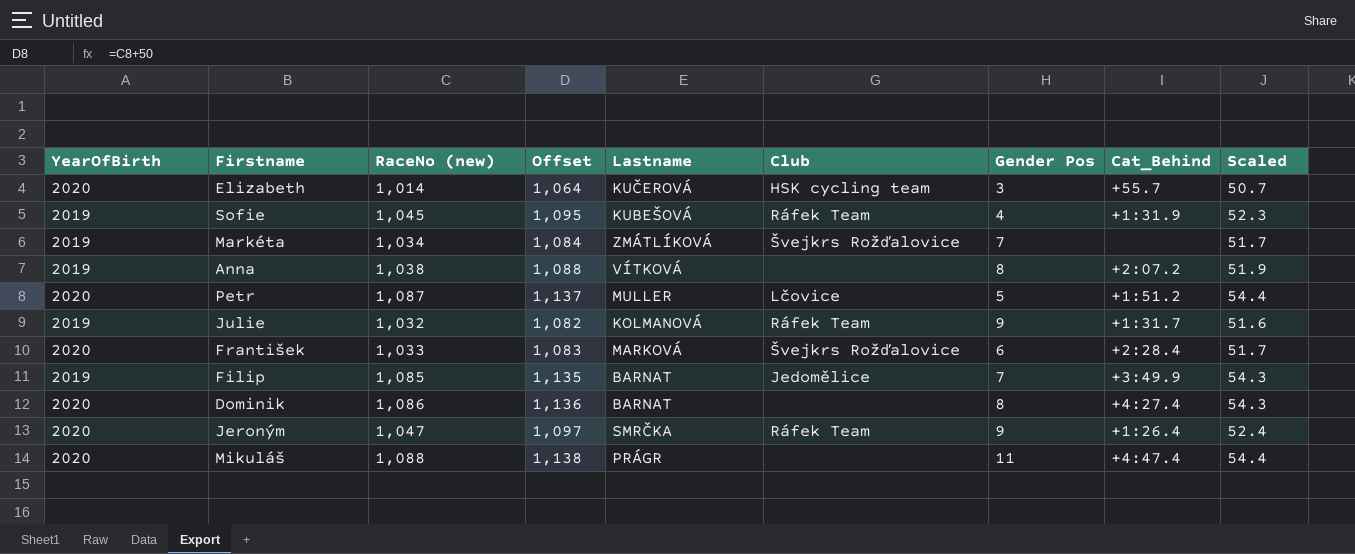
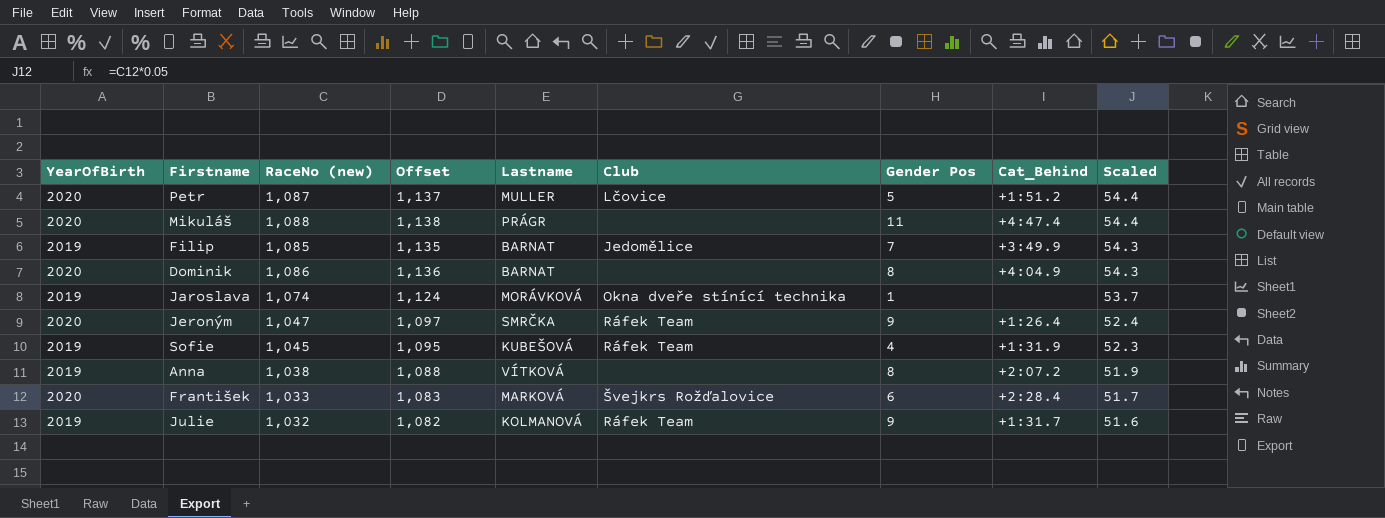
row order: none -> Scaled descending
row Elizabeth: 2020 | 1,014 | 1,064 | KUČEROVÁ | HSK cycling team | 3 | +55.7 | 50.7 -> none
row Markéta: 2019 | 1,034 | 1,084 | ZMÁTLÍKOVÁ | Švejkrs Rožďalovice | 7 | none | 51.7 -> none
Dominik | Cat_Behind: +4:27.4 -> +4:04.9
row Jaroslava: none -> 2019 | 1,074 | 1,124 | MORÁVKOVÁ | Okna dveře stínící technika | 1 | none | 53.7

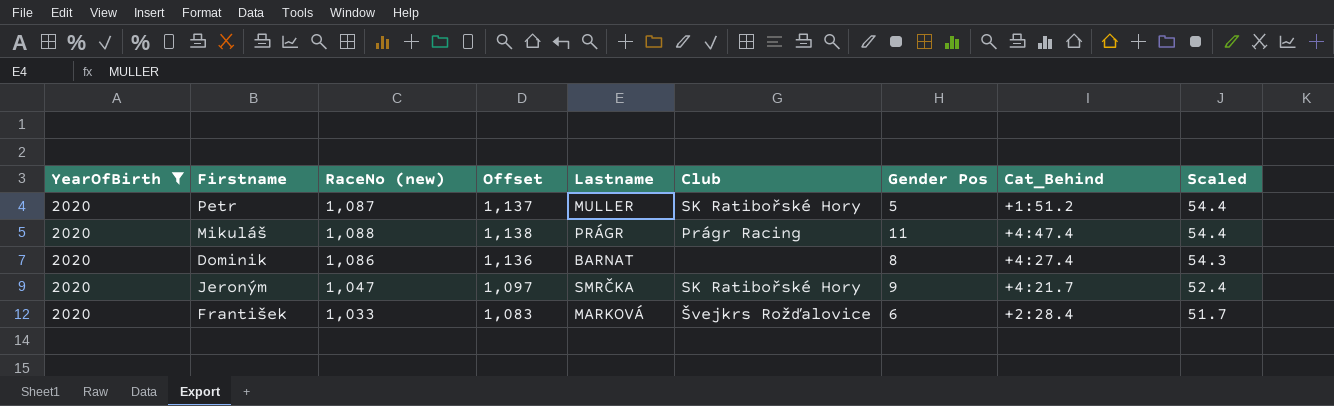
filter: none -> YearOfBirth = 2020
Petr | Club: Lčovice -> SK Ratibořské Hory
Mikuláš | Club: none -> Prágr Racing
Dominik | Cat_Behind: +4:04.9 -> +4:27.4
Jeroným | Club: Ráfek Team -> SK Ratibořské Hory
Jeroným | Cat_Behind: +1:26.4 -> +4:21.7

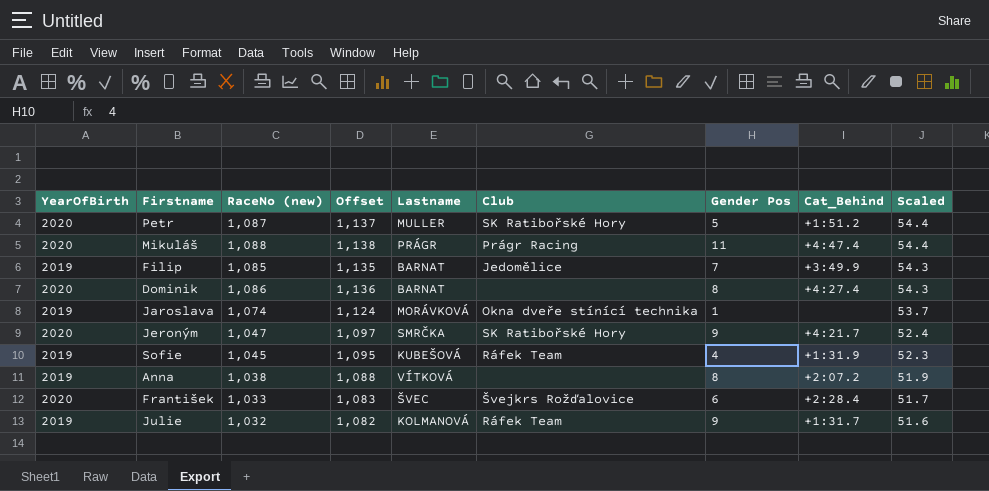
filter: YearOfBirth = 2020 -> none
František | Lastname: MARKOVÁ -> ŠVEC

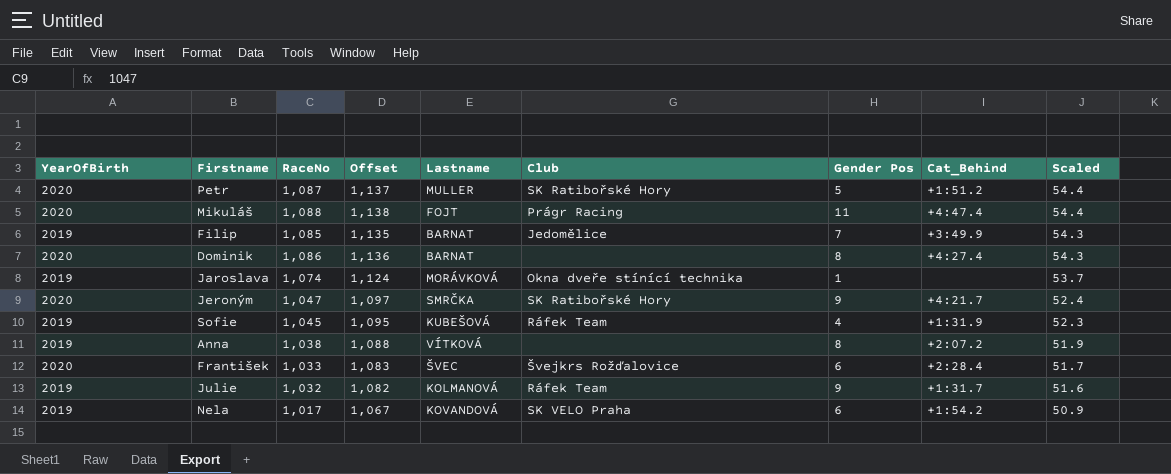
column name: RaceNo (new) -> RaceNo
Mikuláš | Lastname: PRÁGR -> FOJT
row Nela: none -> 2019 | 1,017 | 1,067 | KOVANDOVÁ | SK VELO Praha | 6 | +1:54.2 | 50.9

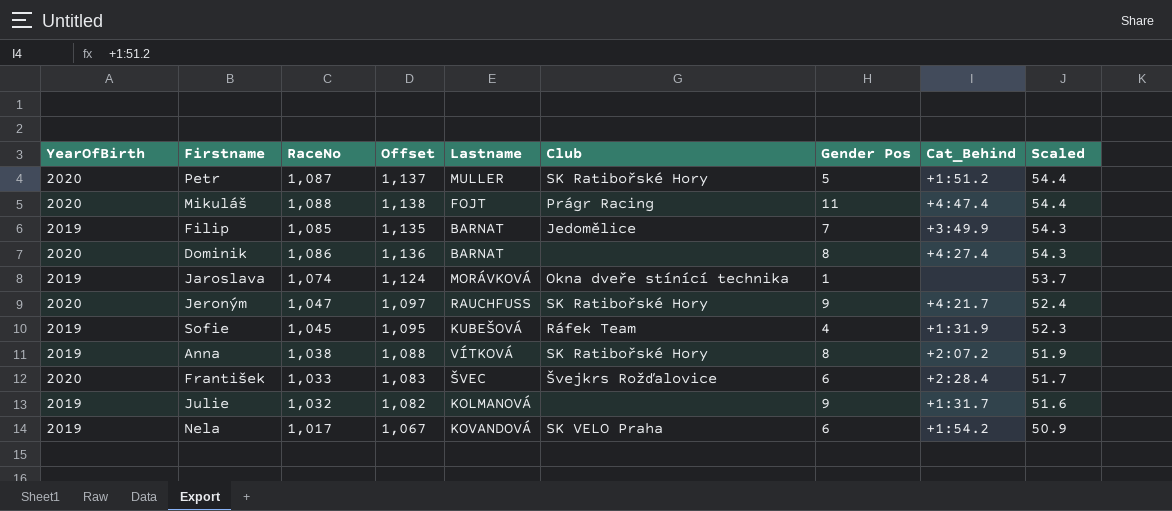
Jeroným | Lastname: SMRČKA -> RAUCHFUSS
Anna | Club: none -> SK Ratibořské Hory
Julie | Club: Ráfek Team -> none

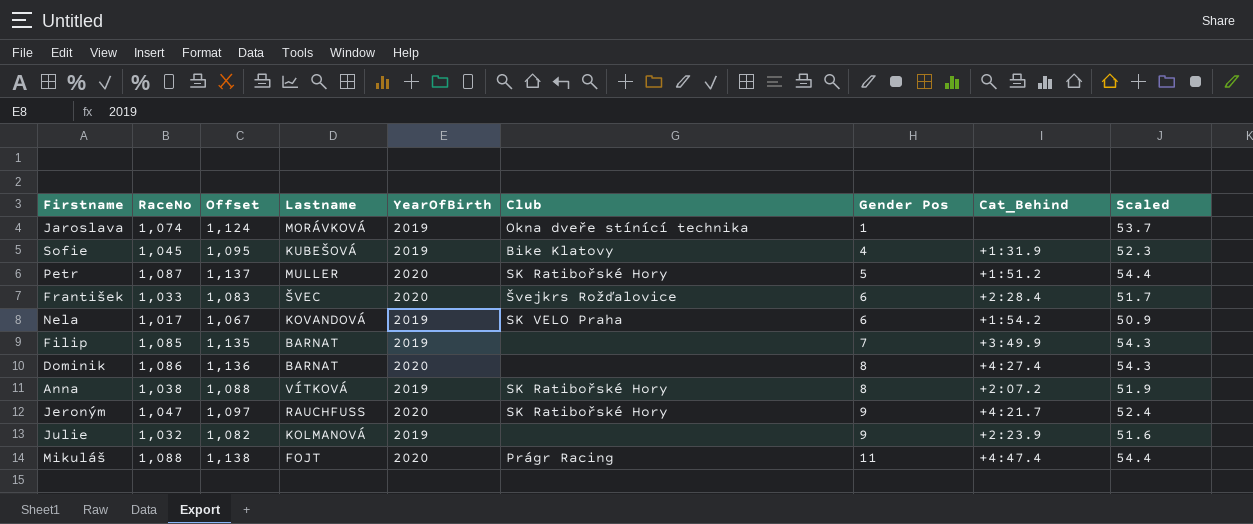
row order: Scaled descending -> Gender Pos ascending
column YearOfBirth | position: 1 -> 5
Sofie | Club: Ráfek Team -> Bike Klatovy
Filip | Club: Jedomělice -> none
Julie | Cat_Behind: +1:31.7 -> +2:23.9

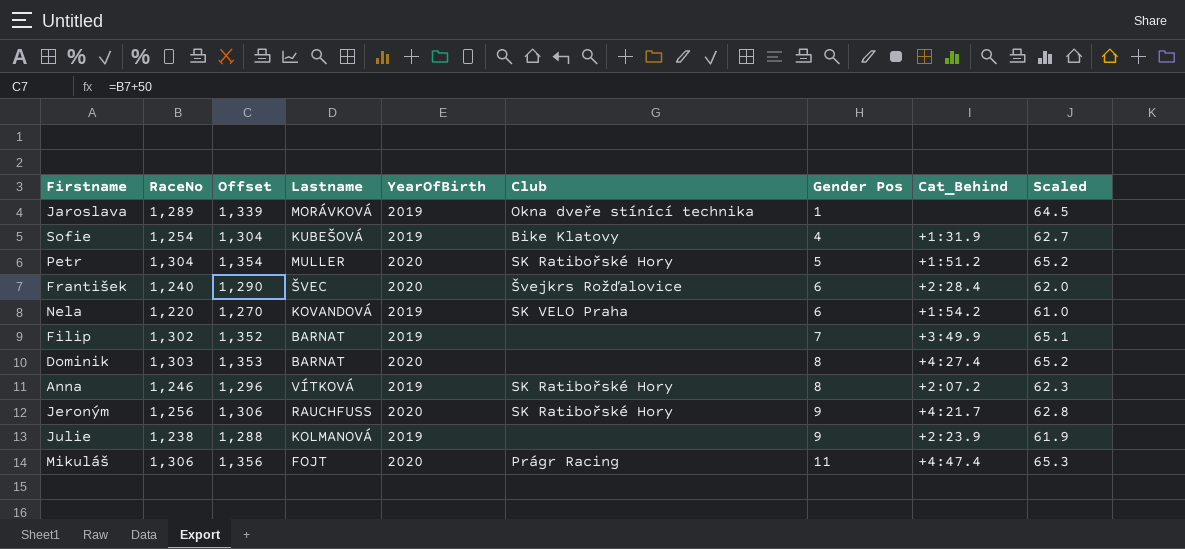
Jaroslava | RaceNo: 1,074 -> 1,289
Jaroslava | Offset: 1,124 -> 1,339
Jaroslava | Scaled: 53.7 -> 64.5
Sofie | RaceNo: 1,045 -> 1,254
Sofie | Offset: 1,095 -> 1,304
Sofie | Scaled: 52.3 -> 62.7
Petr | RaceNo: 1,087 -> 1,304
Petr | Offset: 1,137 -> 1,354
Petr | Scaled: 54.4 -> 65.2
František | RaceNo: 1,033 -> 1,240
František | Offset: 1,083 -> 1,290
František | Scaled: 51.7 -> 62.0
Nela | RaceNo: 1,017 -> 1,220
Nela | Offset: 1,067 -> 1,270
Nela | Scaled: 50.9 -> 61.0
Filip | RaceNo: 1,085 -> 1,302
Filip | Offset: 1,135 -> 1,352
Filip | Scaled: 54.3 -> 65.1
Dominik | RaceNo: 1,086 -> 1,303
Dominik | Offset: 1,136 -> 1,353
Dominik | Scaled: 54.3 -> 65.2
Anna | RaceNo: 1,038 -> 1,246
Anna | Offset: 1,088 -> 1,296
Anna | Scaled: 51.9 -> 62.3
Jeroným | RaceNo: 1,047 -> 1,256
Jeroným | Offset: 1,097 -> 1,306
Jeroným | Scaled: 52.4 -> 62.8
Julie | RaceNo: 1,032 -> 1,238
Julie | Offset: 1,082 -> 1,288
Julie | Scaled: 51.6 -> 61.9
Mikuláš | RaceNo: 1,088 -> 1,306
Mikuláš | Offset: 1,138 -> 1,356
Mikuláš | Scaled: 54.4 -> 65.3

